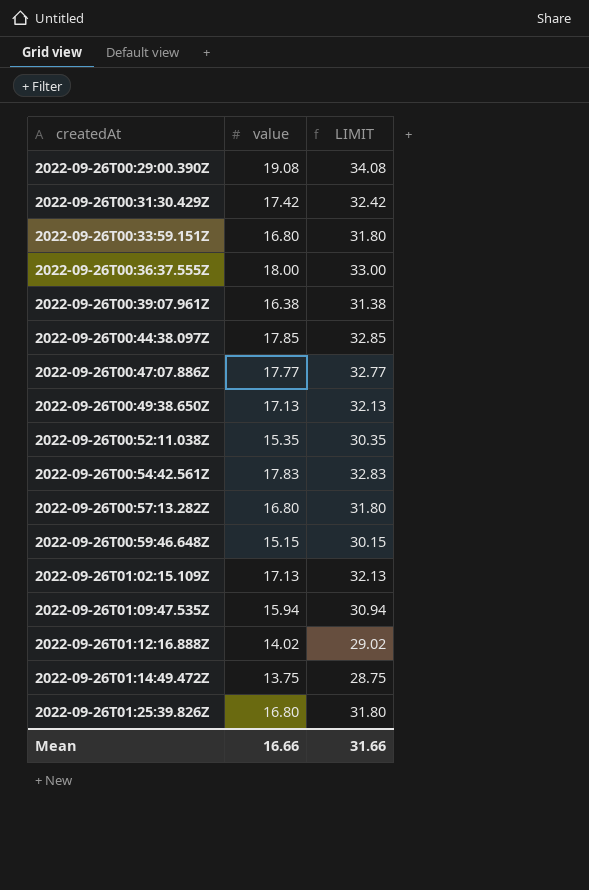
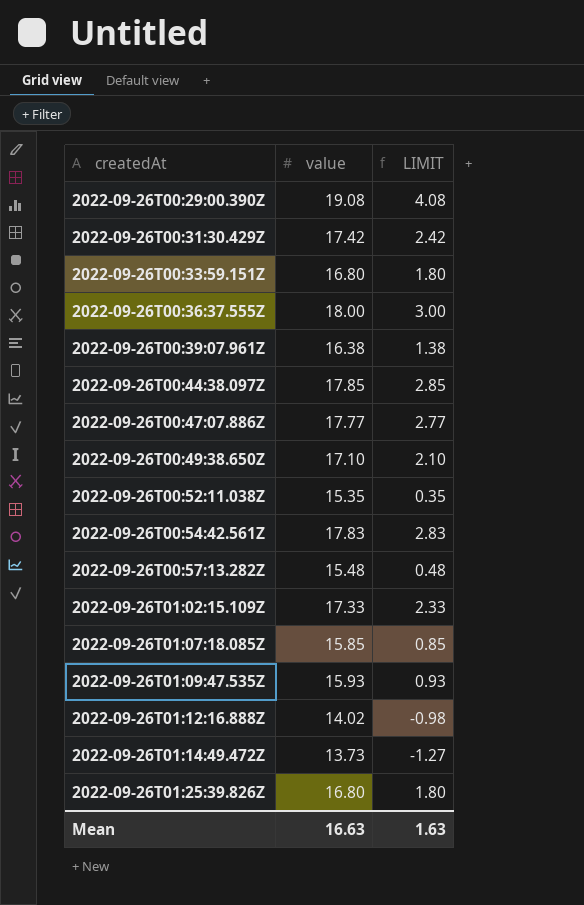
column LIMIT | formula: [value] + 15 -> [value] - 15
row 2022-09-26T00:59:46.648Z: 15.15 | 30.15 -> none
2022-09-26T00:49:38.650Z | value: 17.13 -> 17.10
2022-09-26T00:57:13.282Z | value: 16.80 -> 15.48
2022-09-26T01:02:15.109Z | value: 17.13 -> 17.33
row 2022-09-26T01:07:18.085Z: none -> 15.85 | 0.85
2022-09-26T01:09:47.535Z | value: 15.94 -> 15.93
2022-09-26T01:14:49.472Z | value: 13.75 -> 13.73
Mean | value: 16.66 -> 16.63
Mean | LIMIT: 31.66 -> 1.63

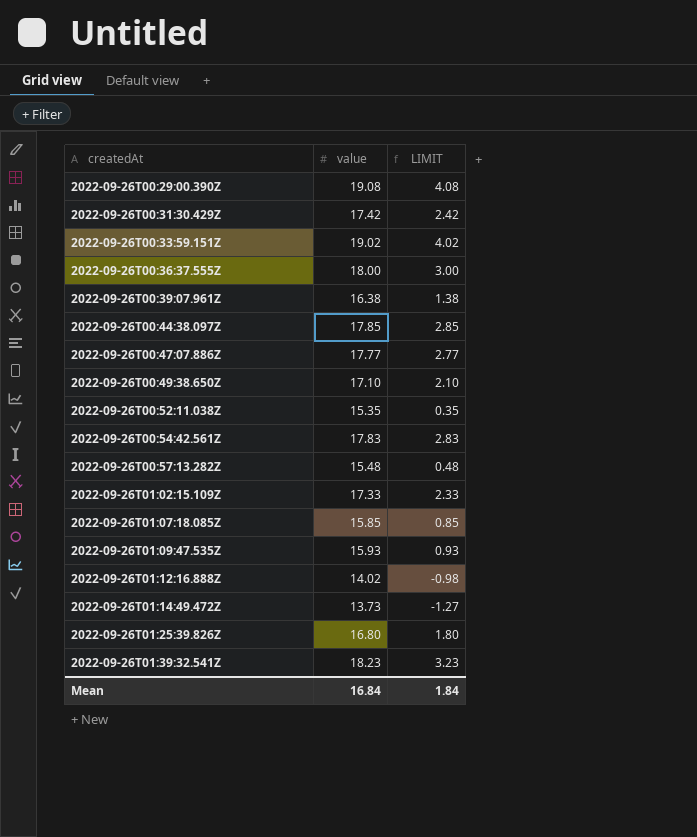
2022-09-26T00:33:59.151Z | value: 16.80 -> 19.02
2022-09-26T00:33:59.151Z | LIMIT: 1.80 -> 4.02
row 2022-09-26T01:39:32.541Z: none -> 18.23 | 3.23
Mean | value: 16.63 -> 16.84
Mean | LIMIT: 1.63 -> 1.84

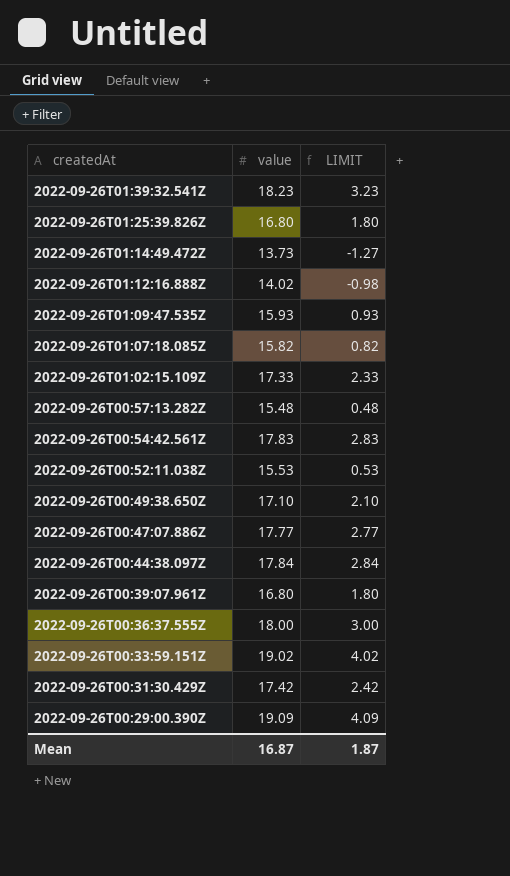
row order: createdAt ascending -> createdAt descending
2022-09-26T01:07:18.085Z | value: 15.85 -> 15.82
2022-09-26T01:07:18.085Z | LIMIT: 0.85 -> 0.82
2022-09-26T00:52:11.038Z | value: 15.35 -> 15.53
2022-09-26T00:52:11.038Z | LIMIT: 0.35 -> 0.53
2022-09-26T00:44:38.097Z | value: 17.85 -> 17.84
2022-09-26T00:44:38.097Z | LIMIT: 2.85 -> 2.84
2022-09-26T00:39:07.961Z | value: 16.38 -> 16.80
2022-09-26T00:39:07.961Z | LIMIT: 1.38 -> 1.80
2022-09-26T00:29:00.390Z | value: 19.08 -> 19.09
2022-09-26T00:29:00.390Z | LIMIT: 4.08 -> 4.09
Mean | value: 16.84 -> 16.87
Mean | LIMIT: 1.84 -> 1.87

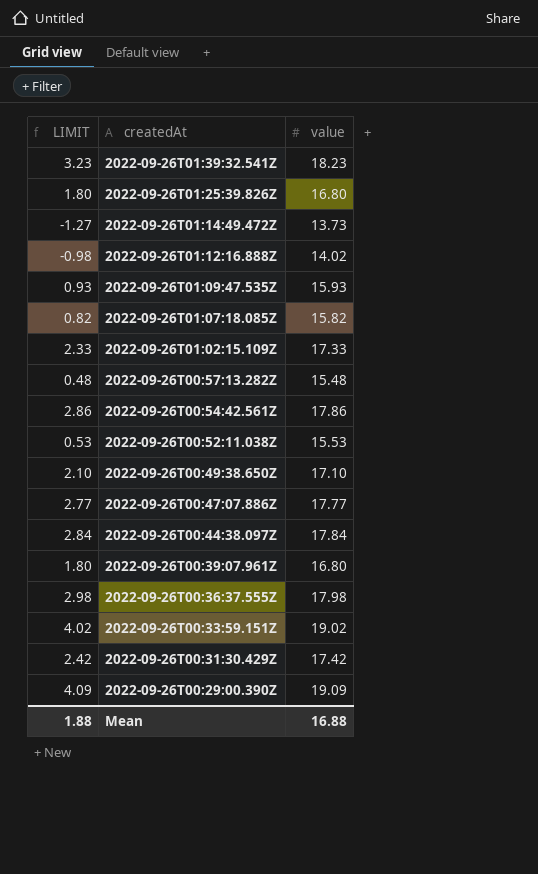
column LIMIT | position: 3 -> 1
2022-09-26T00:54:42.561Z | LIMIT: 2.83 -> 2.86
2022-09-26T00:54:42.561Z | value: 17.83 -> 17.86
2022-09-26T00:36:37.555Z | LIMIT: 3.00 -> 2.98
2022-09-26T00:36:37.555Z | value: 18.00 -> 17.98
Mean | LIMIT: 1.87 -> 1.88
Mean | value: 16.87 -> 16.88

